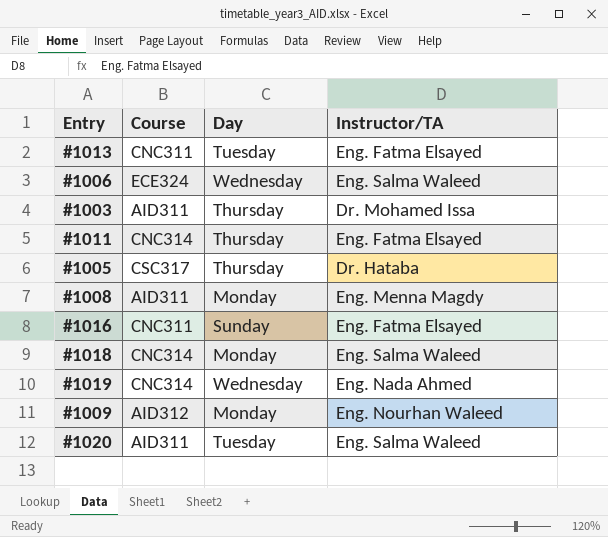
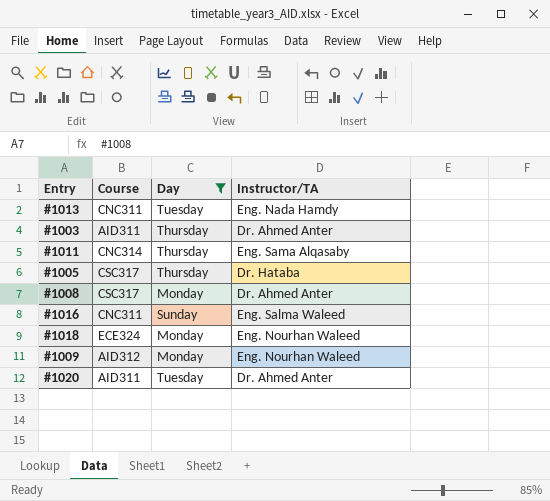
filter: none -> Day != Wednesday
#1013 | Instructor/TA: Eng. Fatma Elsayed -> Eng. Nada Hamdy
#1003 | Instructor/TA: Dr. Mohamed Issa -> Dr. Ahmed Anter
#1011 | Instructor/TA: Eng. Fatma Elsayed -> Eng. Sama Alqasaby
#1008 | Course: AID311 -> CSC317
#1008 | Instructor/TA: Eng. Menna Magdy -> Dr. Ahmed Anter
#1016 | Instructor/TA: Eng. Fatma Elsayed -> Eng. Salma Waleed
#1018 | Course: CNC314 -> ECE324
#1018 | Instructor/TA: Eng. Salma Waleed -> Eng. Nourhan Waleed
#1020 | Instructor/TA: Eng. Salma Waleed -> Dr. Ahmed Anter

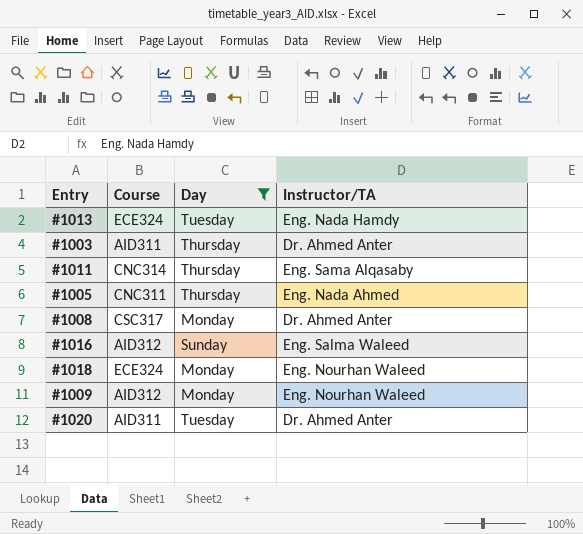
#1013 | Course: CNC311 -> ECE324
#1005 | Course: CSC317 -> CNC311
#1005 | Instructor/TA: Dr. Hataba -> Eng. Nada Ahmed
#1016 | Course: CNC311 -> AID312

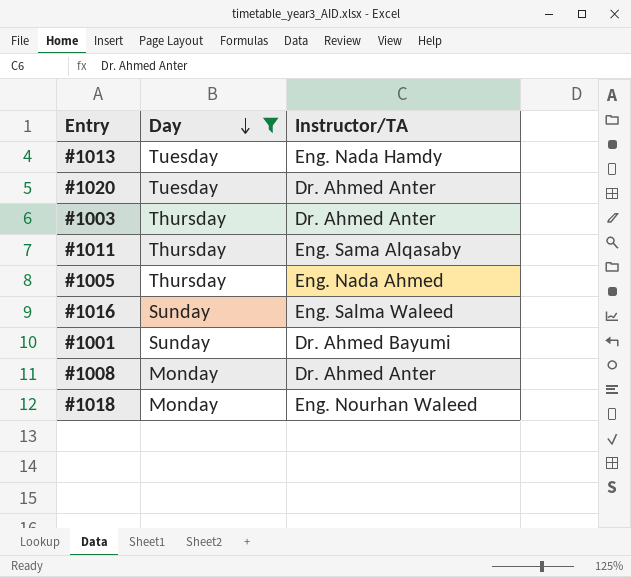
row order: none -> Day descending
column Course | position: 2 -> none
row #1009: AID312 | Monday | Eng. Nourhan Waleed -> none
row #1001: none -> Sunday | Dr. Ahmed Bayumi

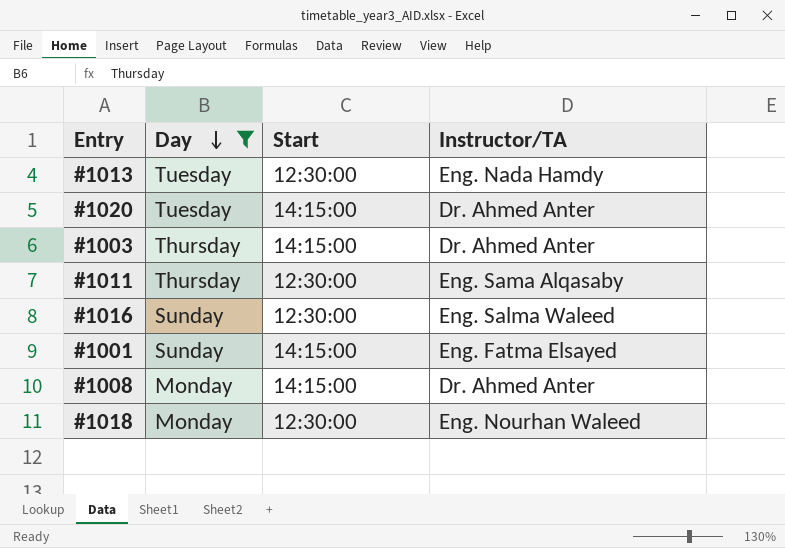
column Start | position: none -> 3
row #1005: Thursday | Eng. Nada Ahmed -> none
#1001 | Instructor/TA: Dr. Ahmed Bayumi -> Eng. Fatma Elsayed

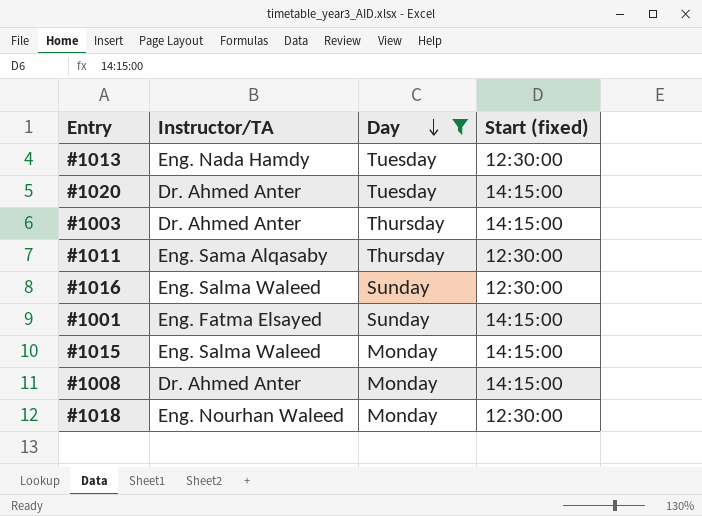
column Instructor/TA | position: 4 -> 2
column name: Start -> Start (fixed)
row #1015: none -> Eng. Salma Waleed | Monday | 14:15:00

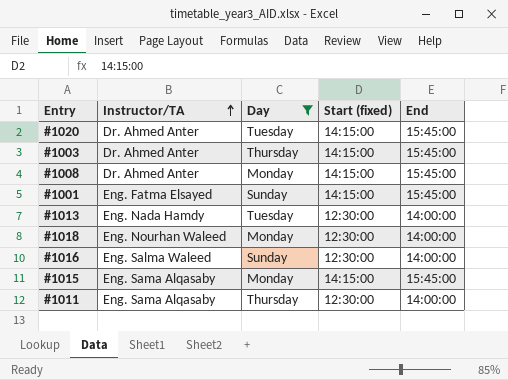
row order: Day descending -> Instructor/TA ascending
column End | position: none -> 5
#1015 | Instructor/TA: Eng. Salma Waleed -> Eng. Sama Alqasaby

